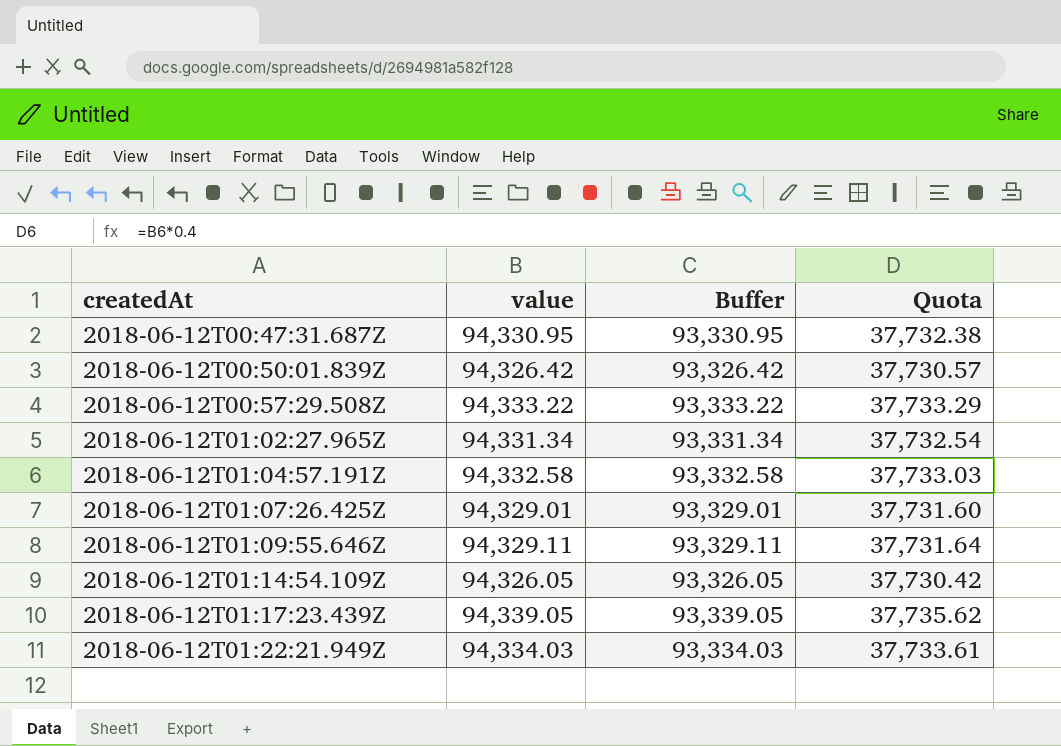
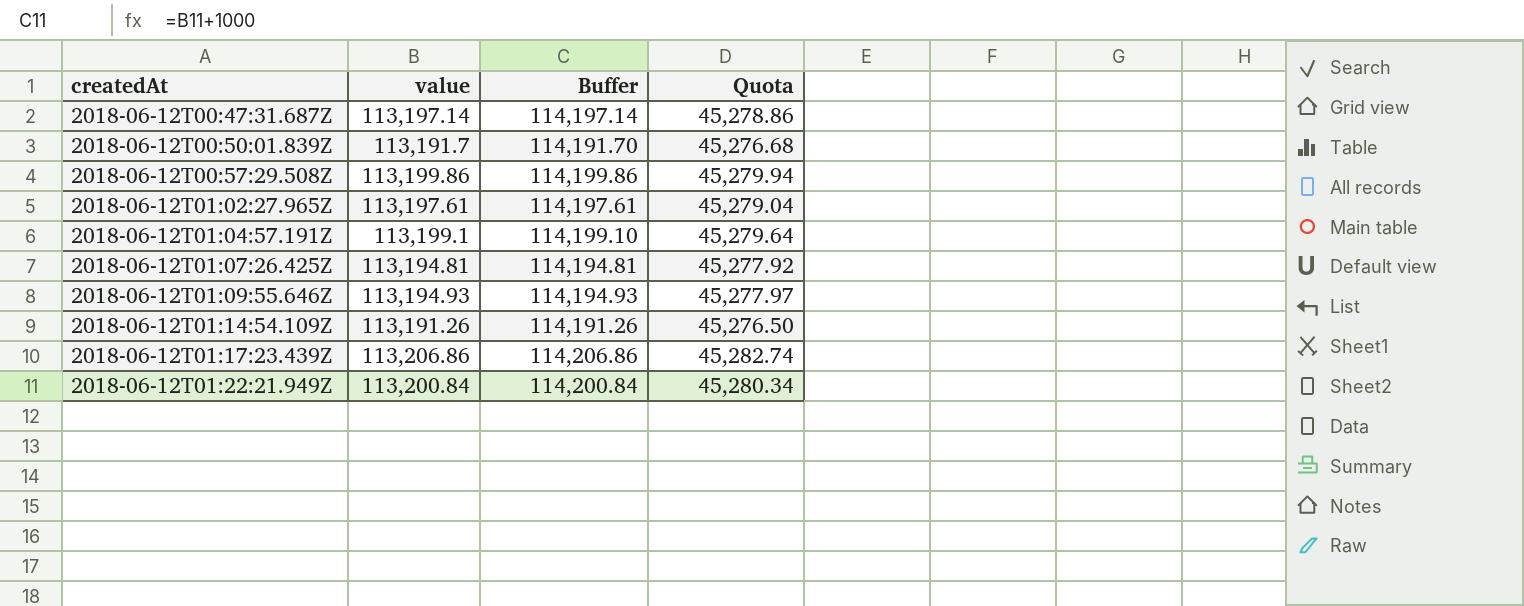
column Buffer | formula: [value] - 1000 -> [value] + 1000
2018-06-12T00:47:31.687Z | value: 94,330.95 -> 113,197.14
2018-06-12T00:47:31.687Z | Quota: 37,732.38 -> 45,278.86
2018-06-12T00:50:01.839Z | value: 94,326.42 -> 113,191.7
2018-06-12T00:50:01.839Z | Quota: 37,730.57 -> 45,276.68
2018-06-12T00:57:29.508Z | value: 94,333.22 -> 113,199.86
2018-06-12T00:57:29.508Z | Quota: 37,733.29 -> 45,279.94
2018-06-12T01:02:27.965Z | value: 94,331.34 -> 113,197.61
2018-06-12T01:02:27.965Z | Quota: 37,732.54 -> 45,279.04
2018-06-12T01:04:57.191Z | value: 94,332.58 -> 113,199.1
2018-06-12T01:04:57.191Z | Quota: 37,733.03 -> 45,279.64
2018-06-12T01:07:26.425Z | value: 94,329.01 -> 113,194.81
2018-06-12T01:07:26.425Z | Quota: 37,731.60 -> 45,277.92
2018-06-12T01:09:55.646Z | value: 94,329.11 -> 113,194.93
2018-06-12T01:09:55.646Z | Quota: 37,731.64 -> 45,277.97
2018-06-12T01:14:54.109Z | value: 94,326.05 -> 113,191.26
2018-06-12T01:14:54.109Z | Quota: 37,730.42 -> 45,276.50
2018-06-12T01:17:23.439Z | value: 94,339.05 -> 113,206.86
2018-06-12T01:17:23.439Z | Quota: 37,735.62 -> 45,282.74
2018-06-12T01:22:21.949Z | value: 94,334.03 -> 113,200.84
2018-06-12T01:22:21.949Z | Quota: 37,733.61 -> 45,280.34

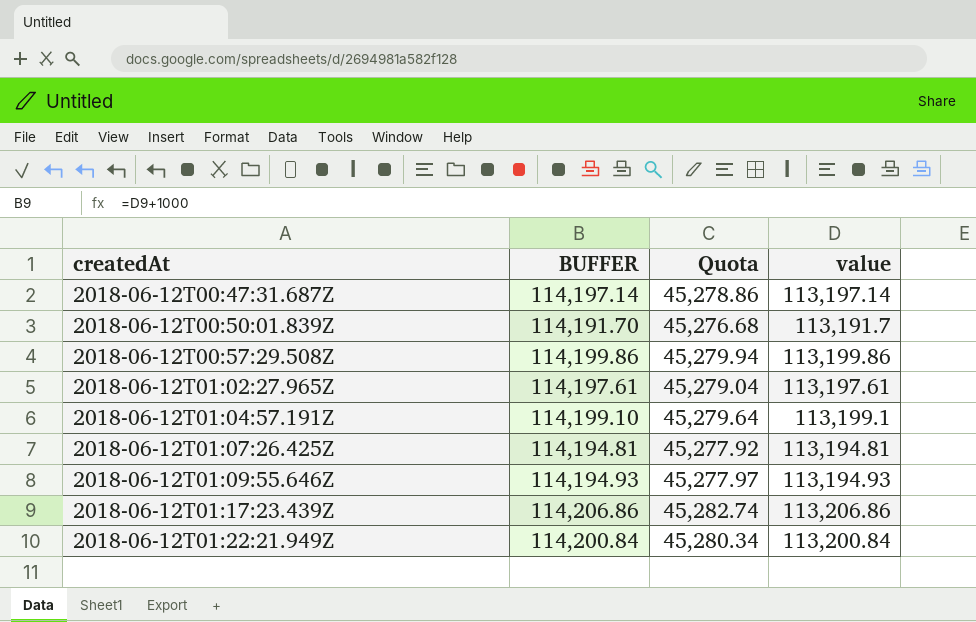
column name: Buffer -> BUFFER
column value | position: 2 -> 4
row 2018-06-12T01:14:54.109Z: 113,191.26 | 114,191.26 | 45,276.50 -> none

